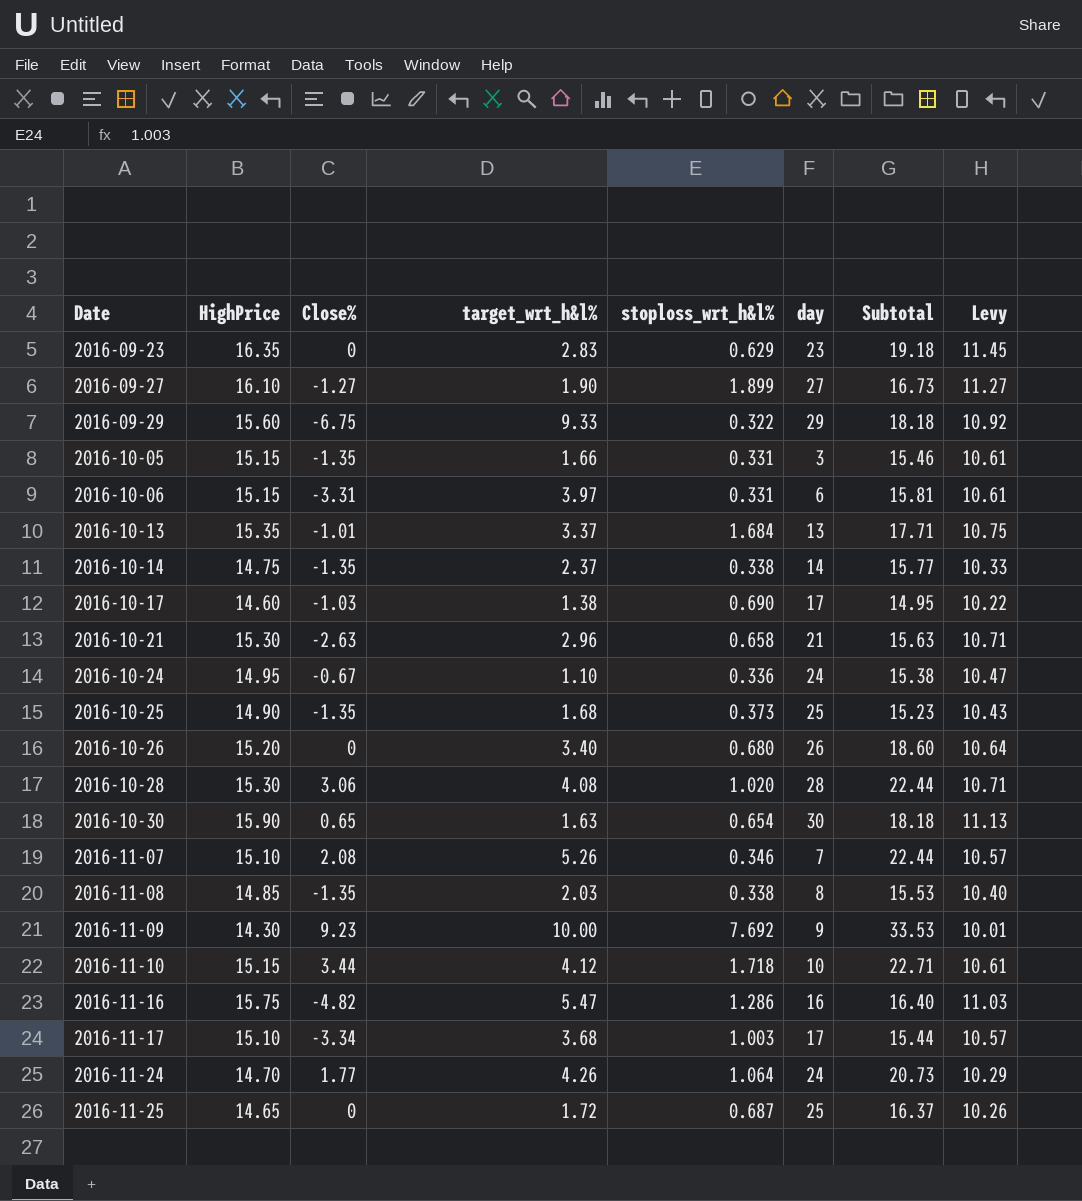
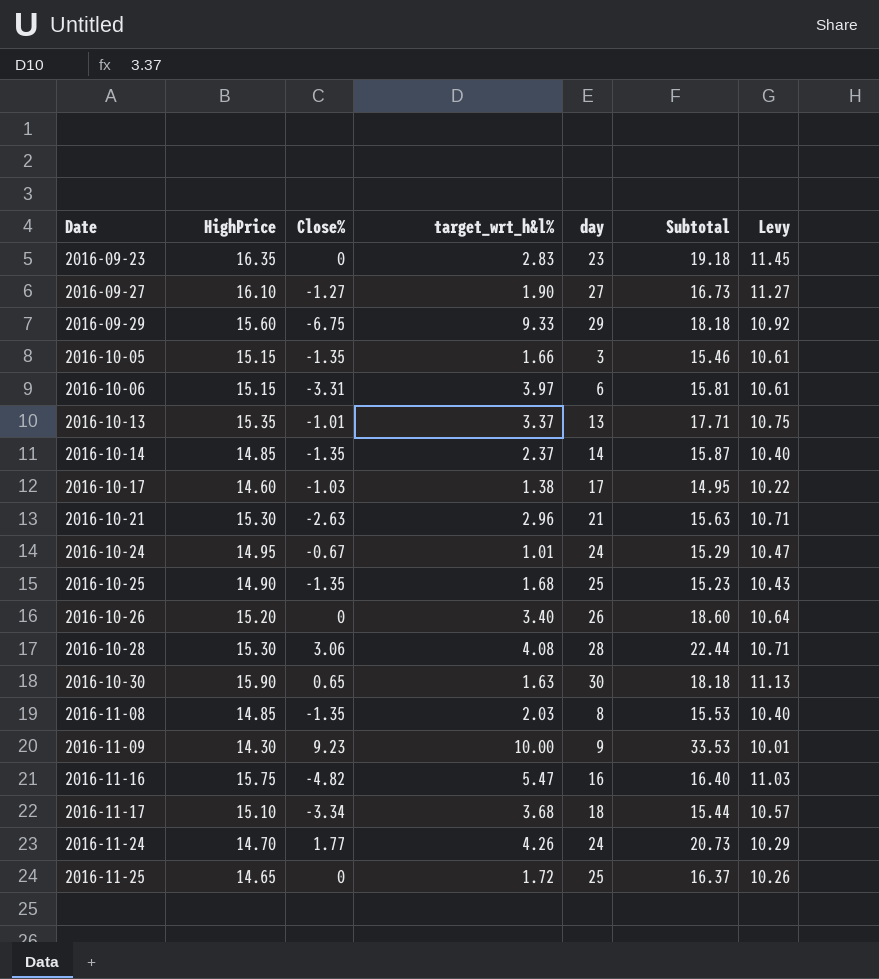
column stoploss_wrt_h&l% | position: 5 -> none
row 2016-11-07: 15.10 | 2.08 | 5.26 | 0.346 | 7 | 22.44 | 10.57 -> none
row 2016-11-10: 15.15 | 3.44 | 4.12 | 1.718 | 10 | 22.71 | 10.61 -> none
2016-10-14 | HighPrice: 14.75 -> 14.85
2016-10-14 | Subtotal: 15.77 -> 15.87
2016-10-14 | Levy: 10.33 -> 10.40
2016-10-24 | target_wrt_h&l%: 1.10 -> 1.01
2016-10-24 | Subtotal: 15.38 -> 15.29
2016-11-17 | day: 17 -> 18

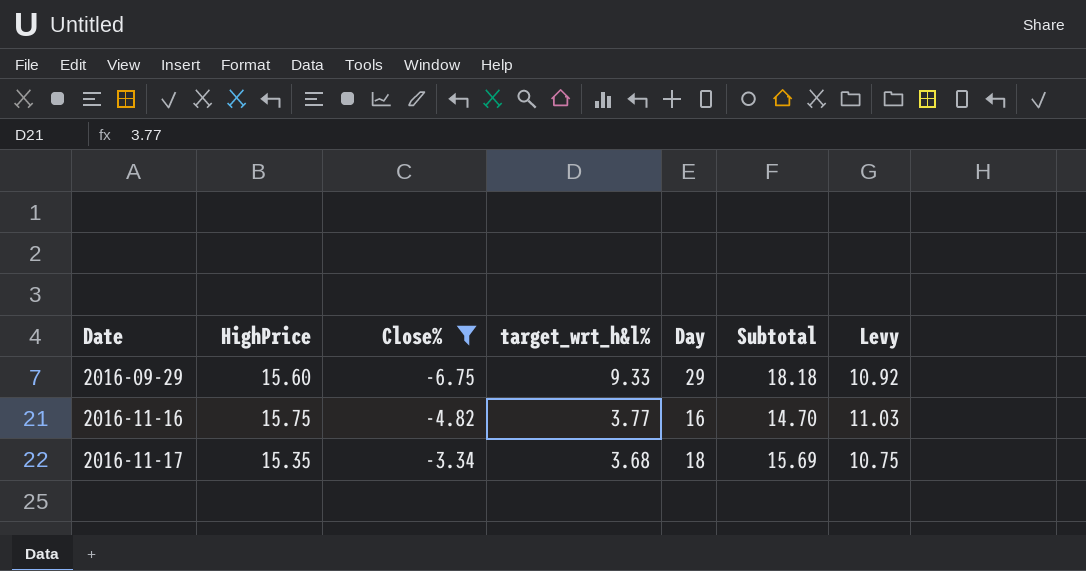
filter: none -> Close% <= -3.34
column name: day -> Day
2016-11-16 | target_wrt_h&l%: 5.47 -> 3.77
2016-11-16 | Subtotal: 16.40 -> 14.70
2016-11-17 | HighPrice: 15.10 -> 15.35
2016-11-17 | Subtotal: 15.44 -> 15.69
2016-11-17 | Levy: 10.57 -> 10.75

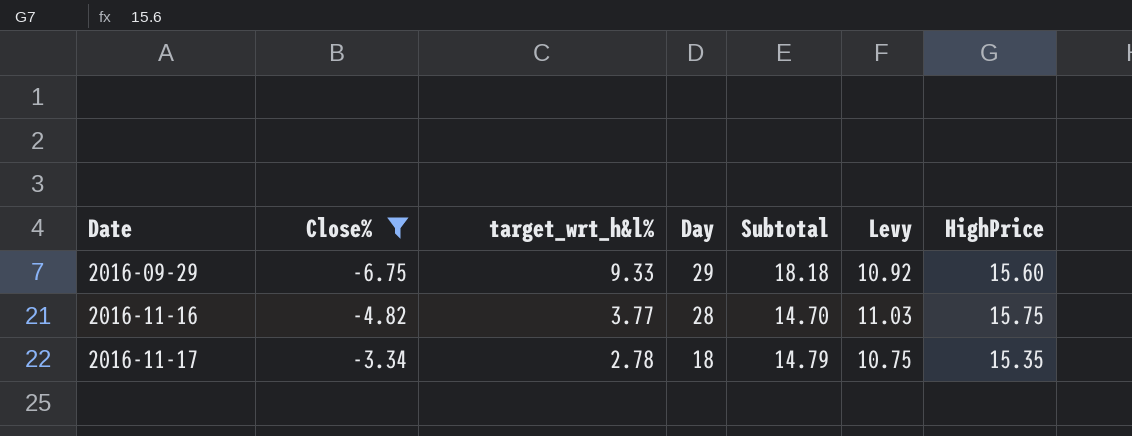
column HighPrice | position: 2 -> 7
2016-11-16 | Day: 16 -> 28
2016-11-17 | target_wrt_h&l%: 3.68 -> 2.78
2016-11-17 | Subtotal: 15.69 -> 14.79

